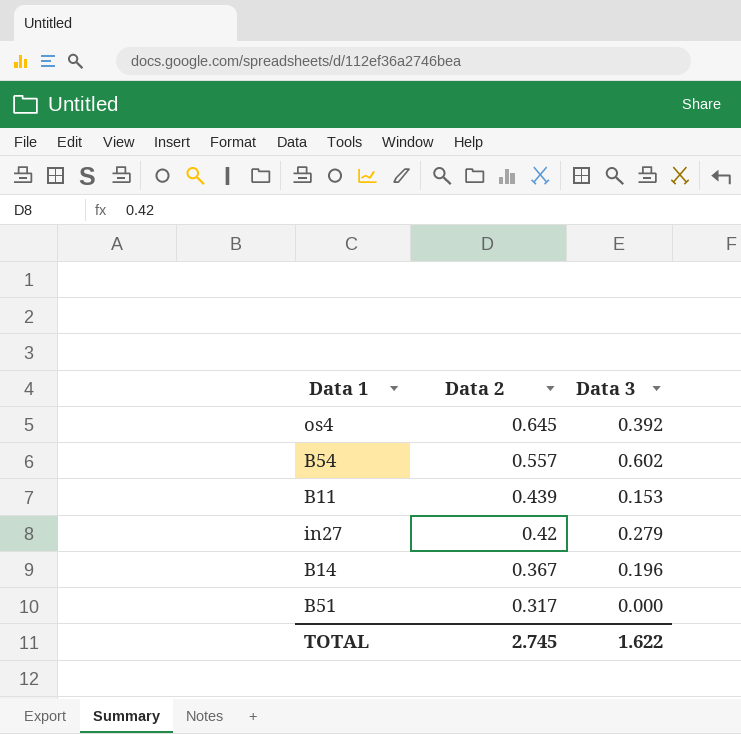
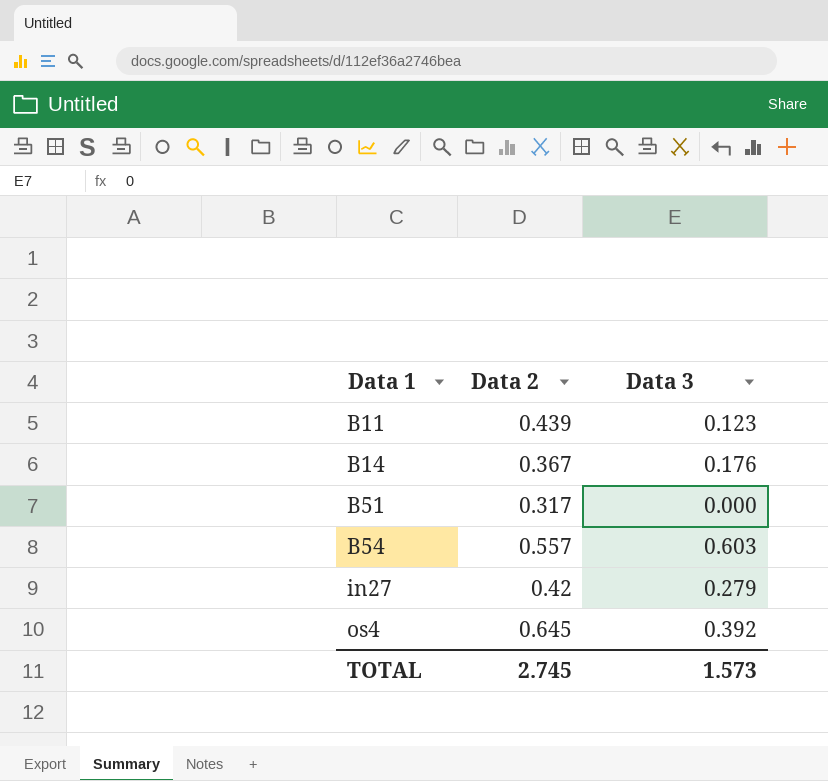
row order: Data 2 descending -> Data 1 ascending
B11 | Data 3: 0.153 -> 0.123
B14 | Data 3: 0.196 -> 0.176
B54 | Data 3: 0.602 -> 0.603
TOTAL | Data 3: 1.622 -> 1.573

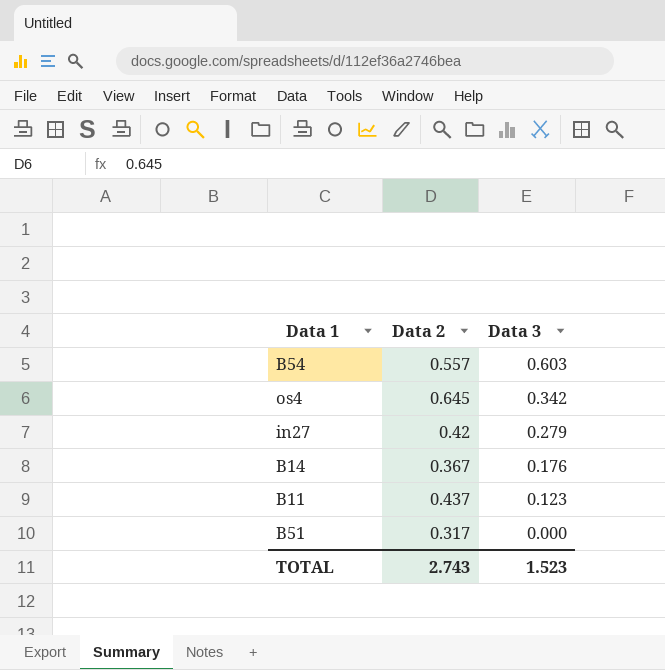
row order: Data 1 ascending -> Data 3 descending
os4 | Data 3: 0.392 -> 0.342
B11 | Data 2: 0.439 -> 0.437
TOTAL | Data 2: 2.745 -> 2.743
TOTAL | Data 3: 1.573 -> 1.523

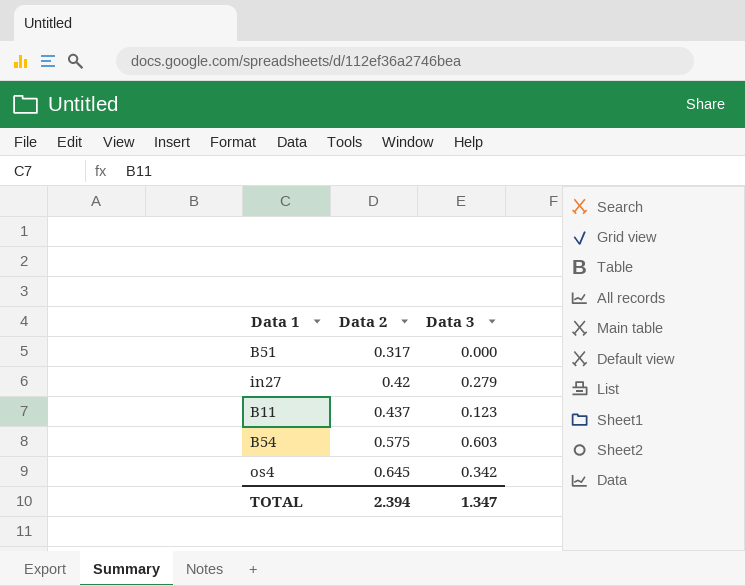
row order: Data 3 descending -> Data 2 ascending
row B14: 0.367 | 0.176 -> none
B54 | Data 2: 0.557 -> 0.575
TOTAL | Data 2: 2.743 -> 2.394
TOTAL | Data 3: 1.523 -> 1.347

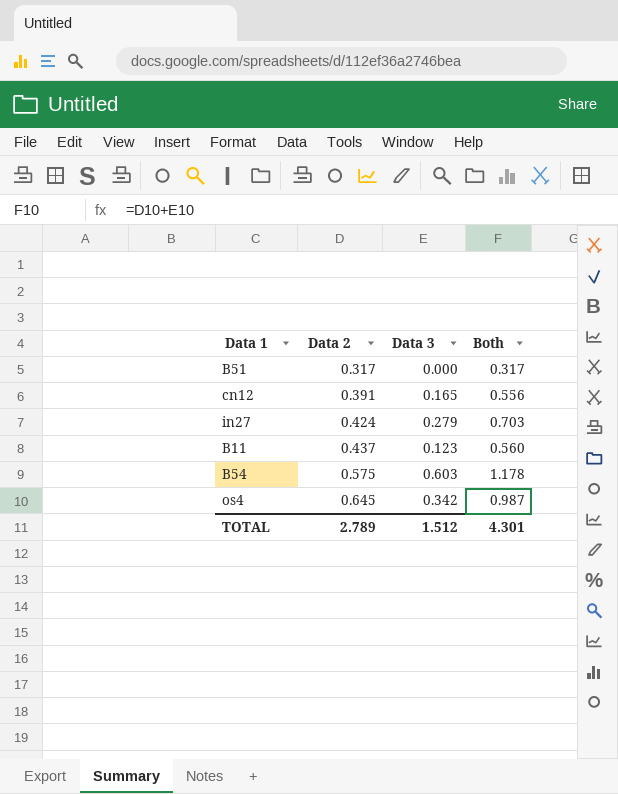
column Both | formula: none -> [Data 2] + [Data 3]
row cn12: none -> 0.391 | 0.165 | 0.556
in27 | Data 2: 0.42 -> 0.424
TOTAL | Data 2: 2.394 -> 2.789
TOTAL | Data 3: 1.347 -> 1.512

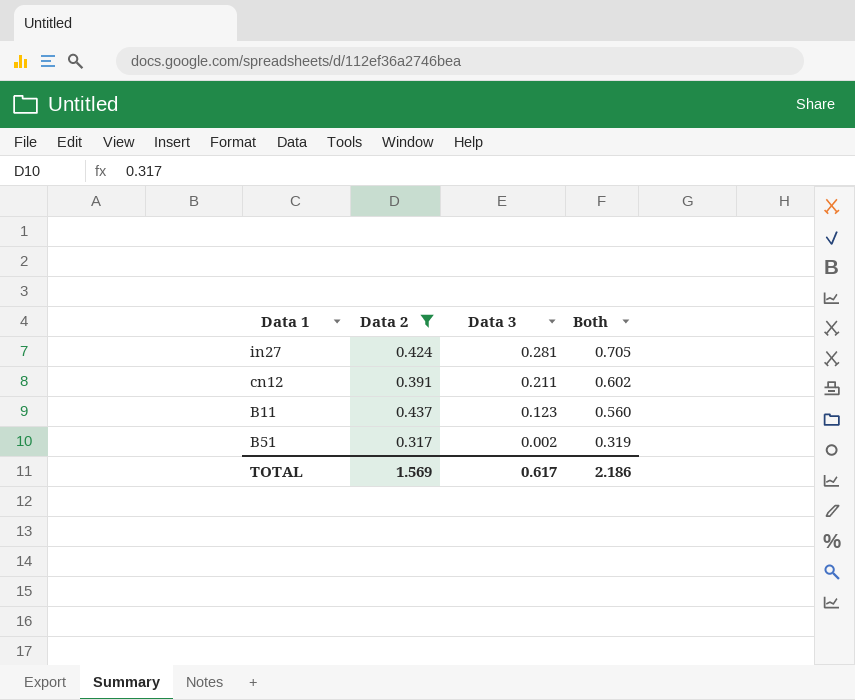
filter: none -> Data 2 <= 0.437
row order: Data 2 ascending -> Data 3 descending
in27 | Data 3: 0.279 -> 0.281
in27 | Both: 0.703 -> 0.705
cn12 | Data 3: 0.165 -> 0.211
cn12 | Both: 0.556 -> 0.602
B51 | Data 3: 0.000 -> 0.002
B51 | Both: 0.317 -> 0.319
TOTAL | Data 2: 2.789 -> 1.569
TOTAL | Data 3: 1.512 -> 0.617
TOTAL | Both: 4.301 -> 2.186

